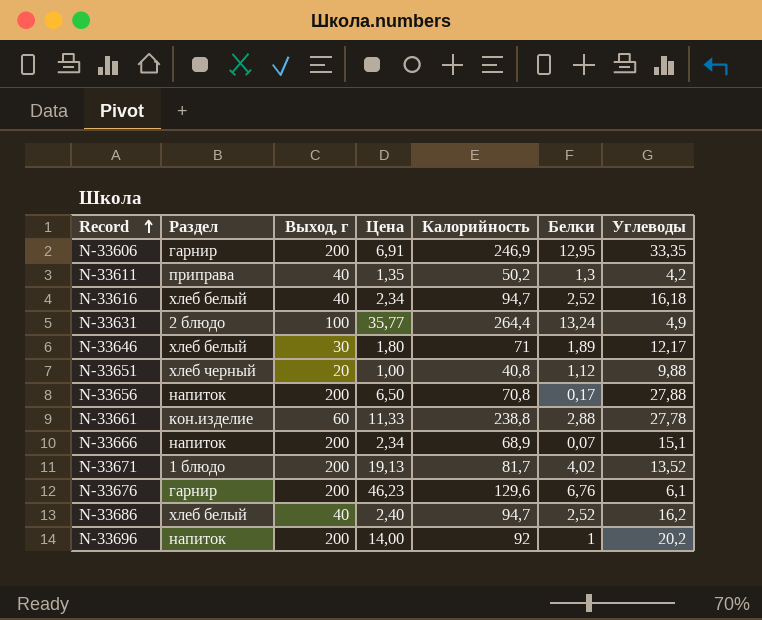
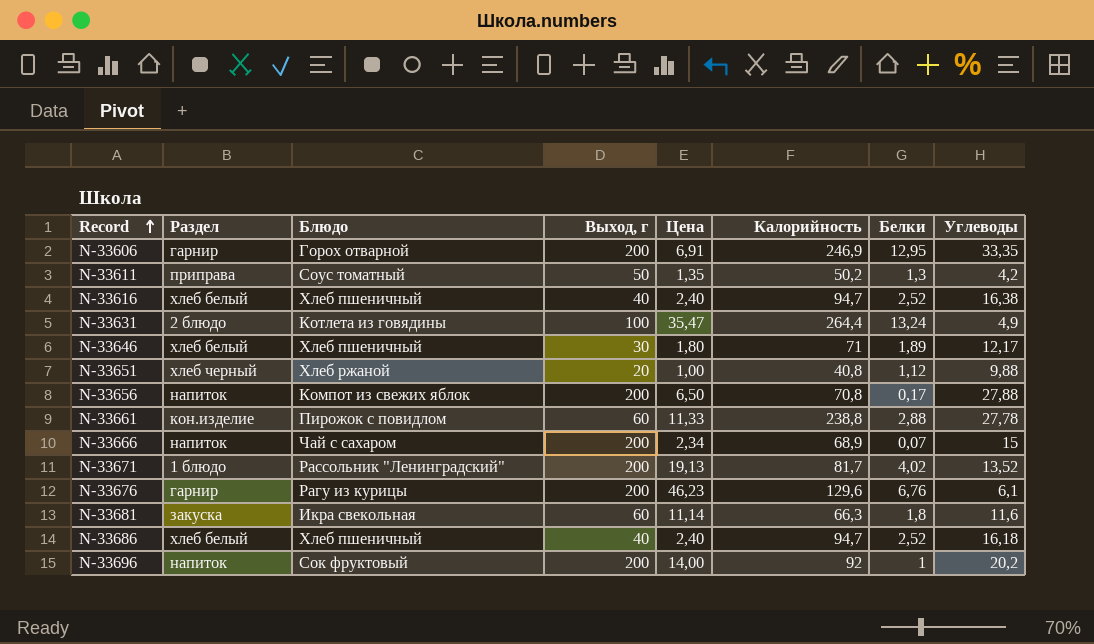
column Блюдо | position: none -> 3
N-33611 | Выход, г: 40 -> 50
N-33616 | Цена: 2,34 -> 2,40
N-33616 | Углеводы: 16,18 -> 16,38
N-33631 | Цена: 35,77 -> 35,47
N-33666 | Углеводы: 15,1 -> 15
row N-33681: none -> закуска | Икра свекольная | 60 | 11,14 | 66,3 | 1,8 | 11,6
N-33686 | Углеводы: 16,2 -> 16,18

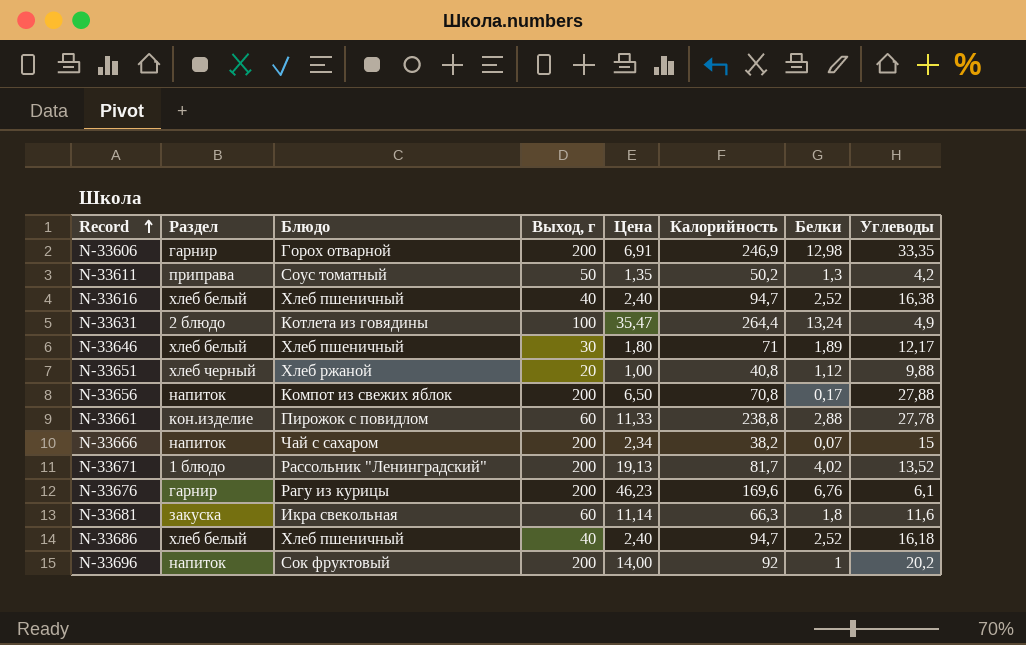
N-33606 | Белки: 12,95 -> 12,98
N-33666 | Калорийность: 68,9 -> 38,2
N-33676 | Калорийность: 129,6 -> 169,6

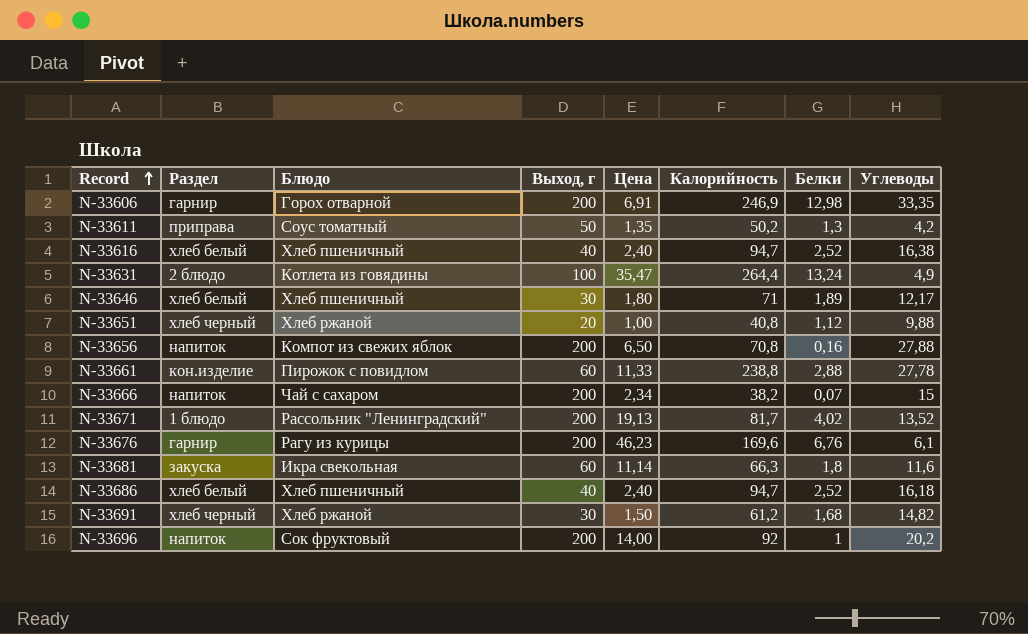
N-33656 | Белки: 0,17 -> 0,16
row N-33691: none -> хлеб черный | Хлеб ржаной | 30 | 1,50 | 61,2 | 1,68 | 14,82

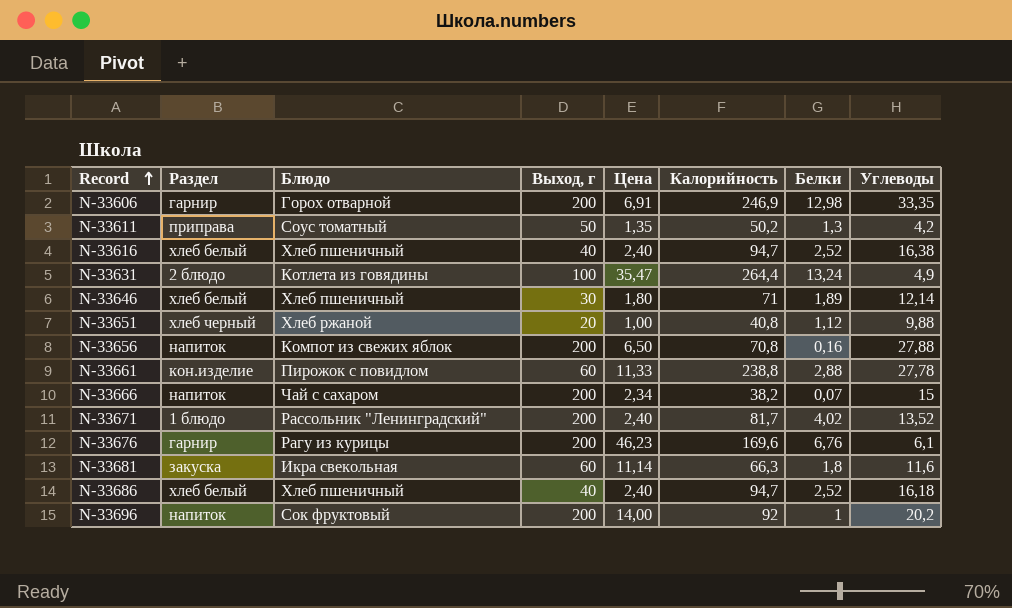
row N-33691: хлеб черный | Хлеб ржаной | 30 | 1,50 | 61,2 | 1,68 | 14,82 -> none
N-33646 | Углеводы: 12,17 -> 12,14
N-33671 | Цена: 19,13 -> 2,40

